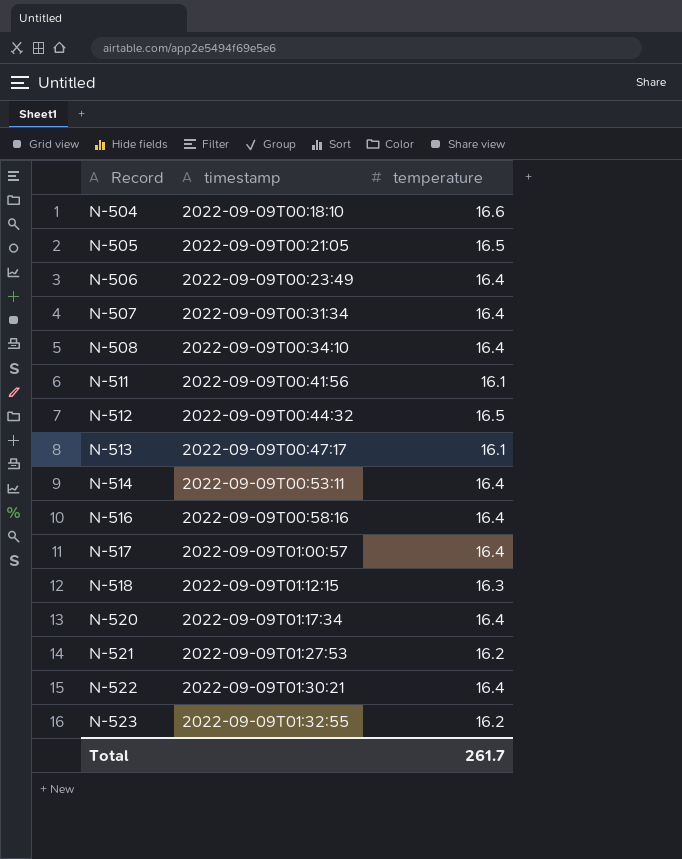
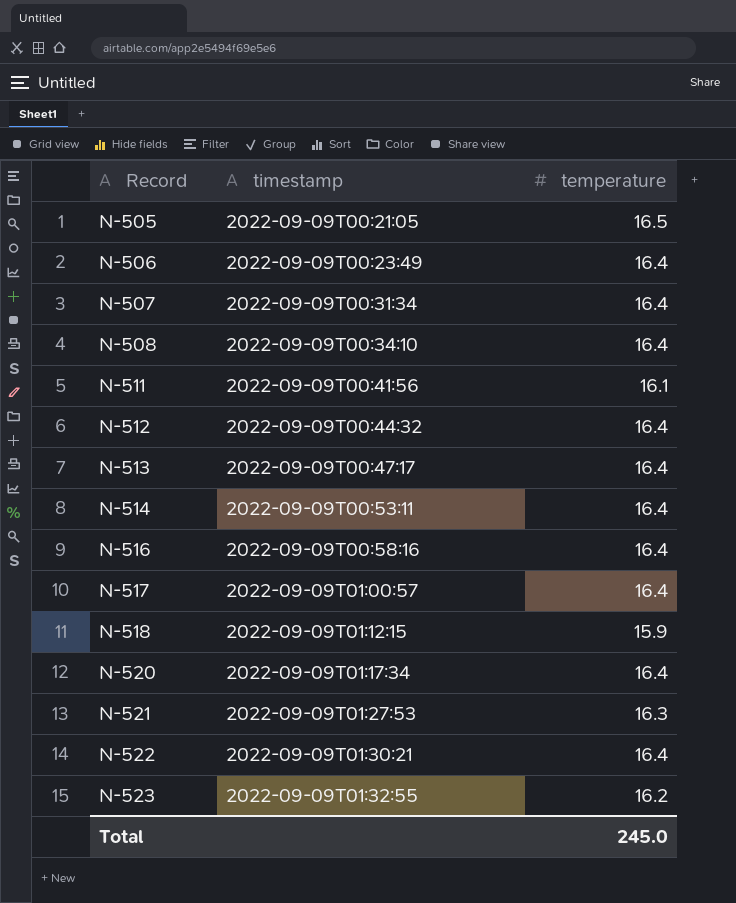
row N-504: 2022-09-09T00:18:10 | 16.6 -> none
N-512 | temperature: 16.5 -> 16.4
N-513 | temperature: 16.1 -> 16.4
N-518 | temperature: 16.3 -> 15.9
N-521 | temperature: 16.2 -> 16.3
Total | temperature: 261.7 -> 245.0

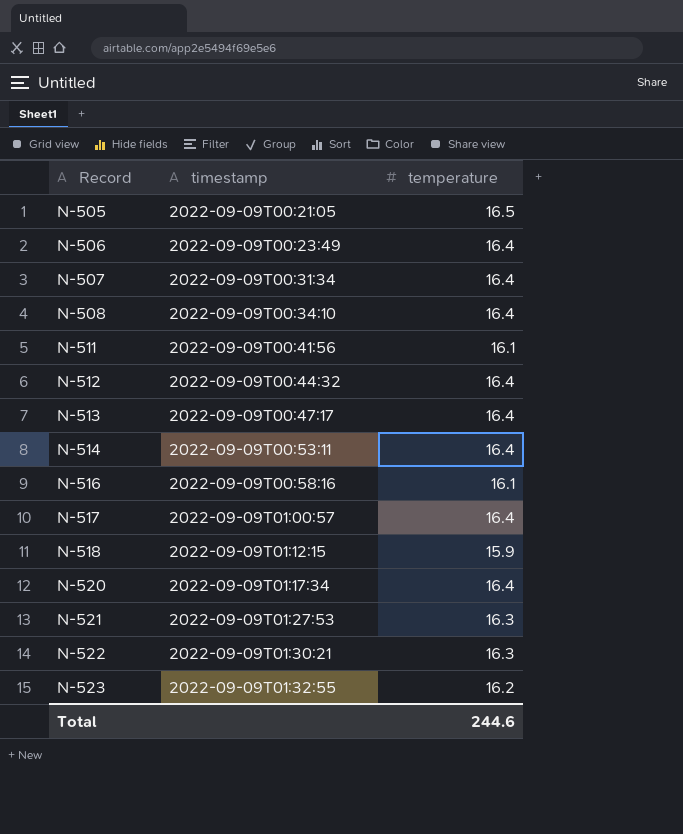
N-516 | temperature: 16.4 -> 16.1
N-522 | temperature: 16.4 -> 16.3
Total | temperature: 245.0 -> 244.6

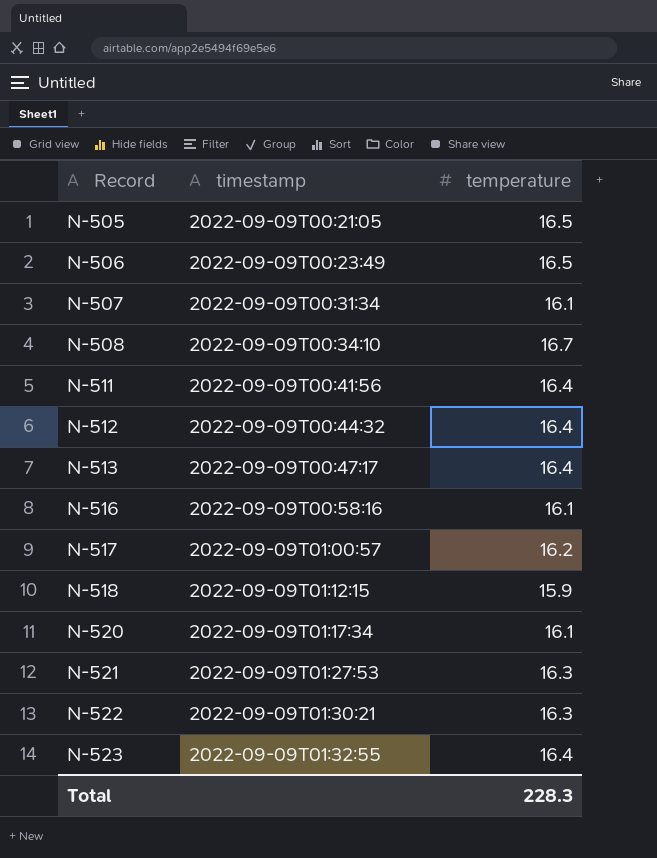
row N-514: 2022-09-09T00:53:11 | 16.4 -> none
N-506 | temperature: 16.4 -> 16.5
N-507 | temperature: 16.4 -> 16.1
N-508 | temperature: 16.4 -> 16.7
N-511 | temperature: 16.1 -> 16.4
N-517 | temperature: 16.4 -> 16.2
N-520 | temperature: 16.4 -> 16.1
N-523 | temperature: 16.2 -> 16.4
Total | temperature: 244.6 -> 228.3

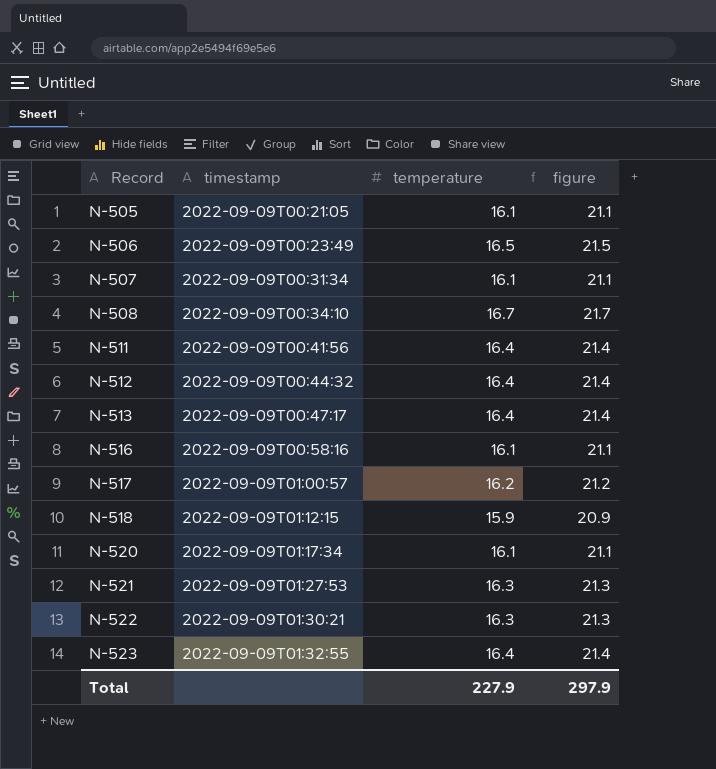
column figure | formula: none -> [temperature] + 5
N-505 | temperature: 16.5 -> 16.1
Total | temperature: 228.3 -> 227.9

